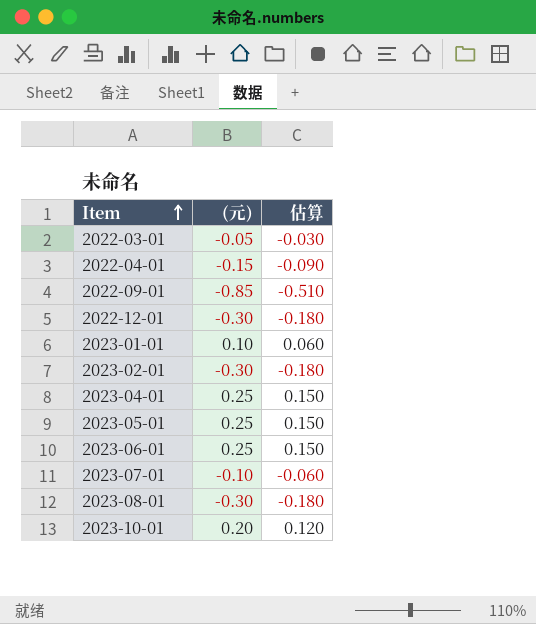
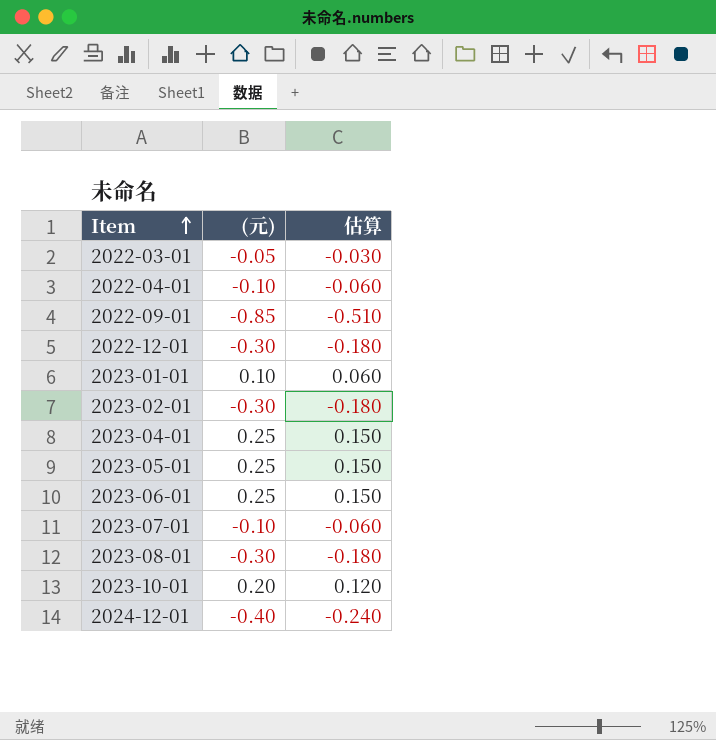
2022-04-01 | (元): -0.15 -> -0.10
2022-04-01 | 估算: -0.090 -> -0.060
row 2024-12-01: none -> -0.40 | -0.240

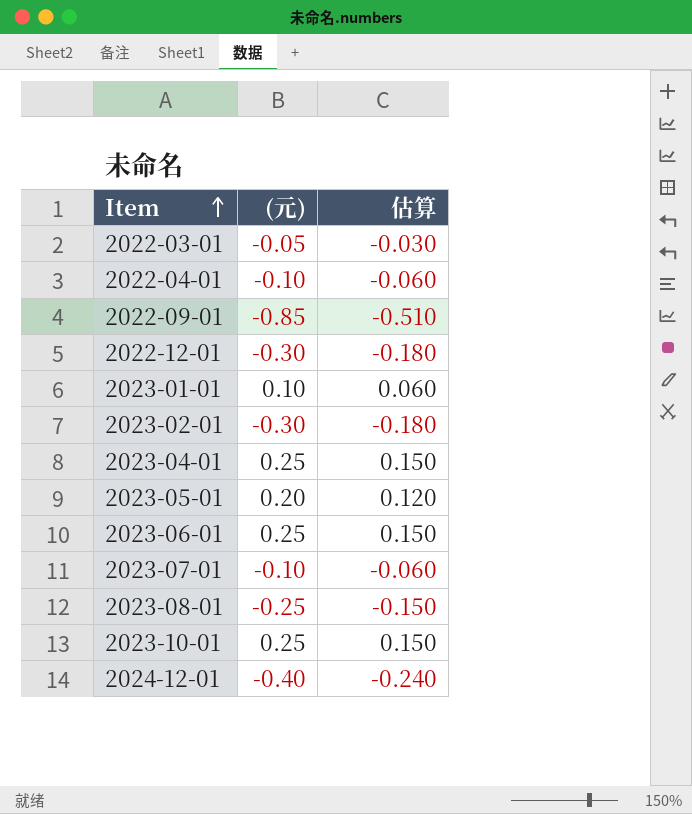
2023-05-01 | (元): 0.25 -> 0.20
2023-05-01 | 估算: 0.150 -> 0.120
2023-08-01 | (元): -0.30 -> -0.25
2023-08-01 | 估算: -0.180 -> -0.150
2023-10-01 | (元): 0.20 -> 0.25
2023-10-01 | 估算: 0.120 -> 0.150

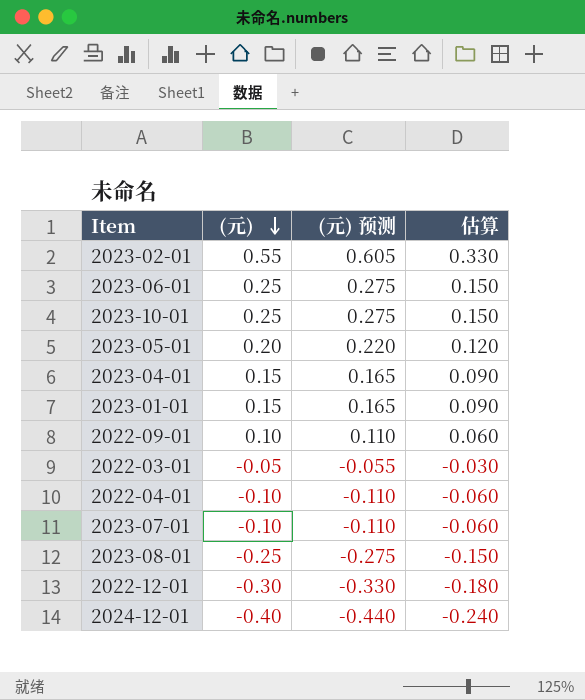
row order: Item ascending -> (元) descending
column (元) 预测 | formula: none -> [(元)] * 1.1
2023-02-01 | (元): -0.30 -> 0.55
2023-02-01 | 估算: -0.180 -> 0.330
2023-04-01 | (元): 0.25 -> 0.15
2023-04-01 | 估算: 0.150 -> 0.090
2023-01-01 | (元): 0.10 -> 0.15
2023-01-01 | 估算: 0.060 -> 0.090
2022-09-01 | (元): -0.85 -> 0.10
2022-09-01 | 估算: -0.510 -> 0.060

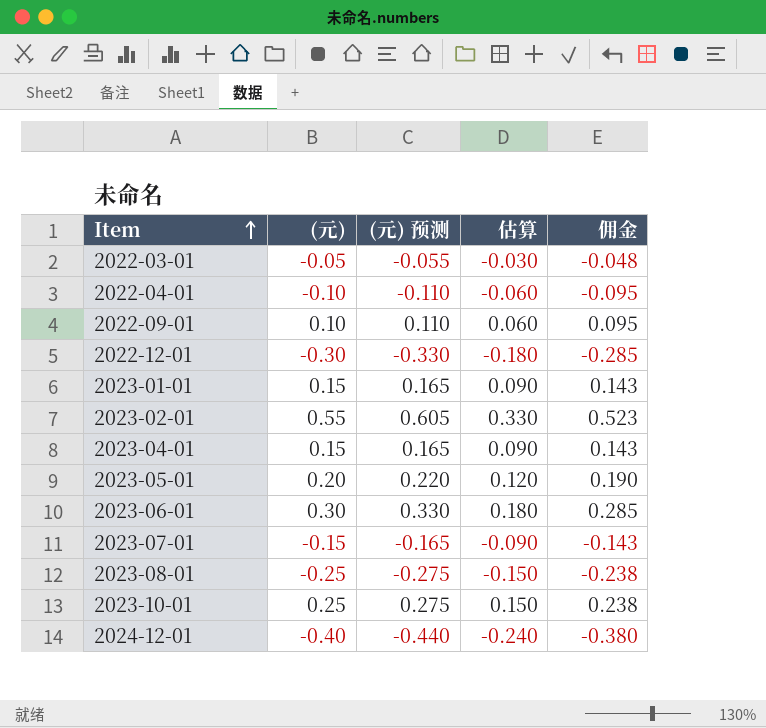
row order: (元) descending -> Item ascending
column 佣金 | formula: none -> [(元)] * 0.95
2023-06-01 | (元): 0.25 -> 0.30
2023-06-01 | (元) 预测: 0.275 -> 0.330
2023-06-01 | 估算: 0.150 -> 0.180
2023-07-01 | (元): -0.10 -> -0.15
2023-07-01 | (元) 预测: -0.110 -> -0.165
2023-07-01 | 估算: -0.060 -> -0.090

